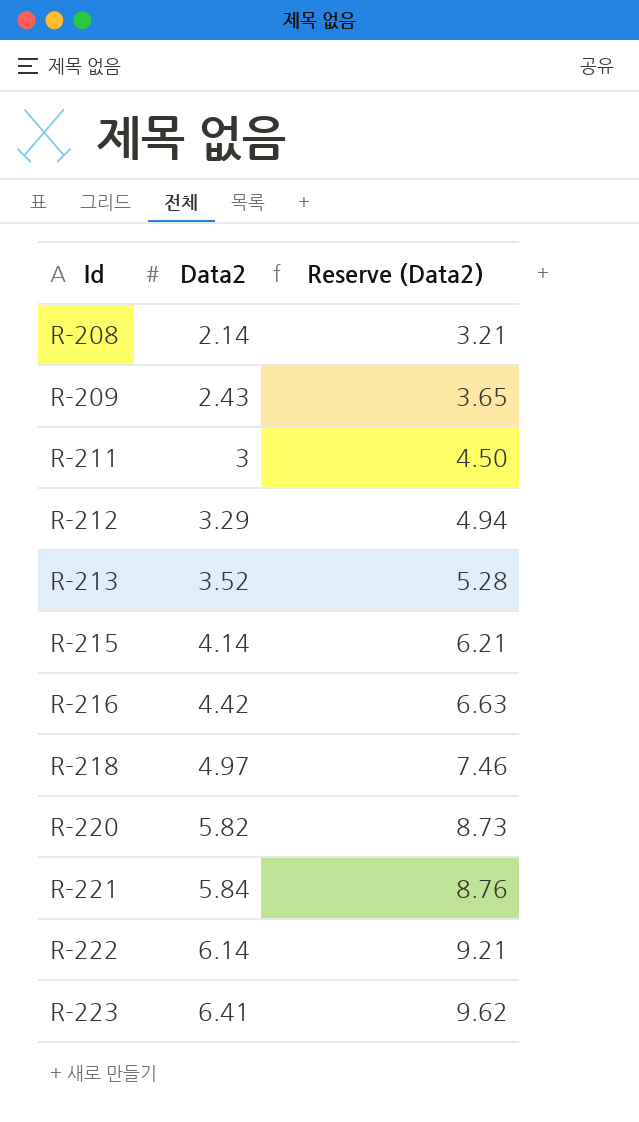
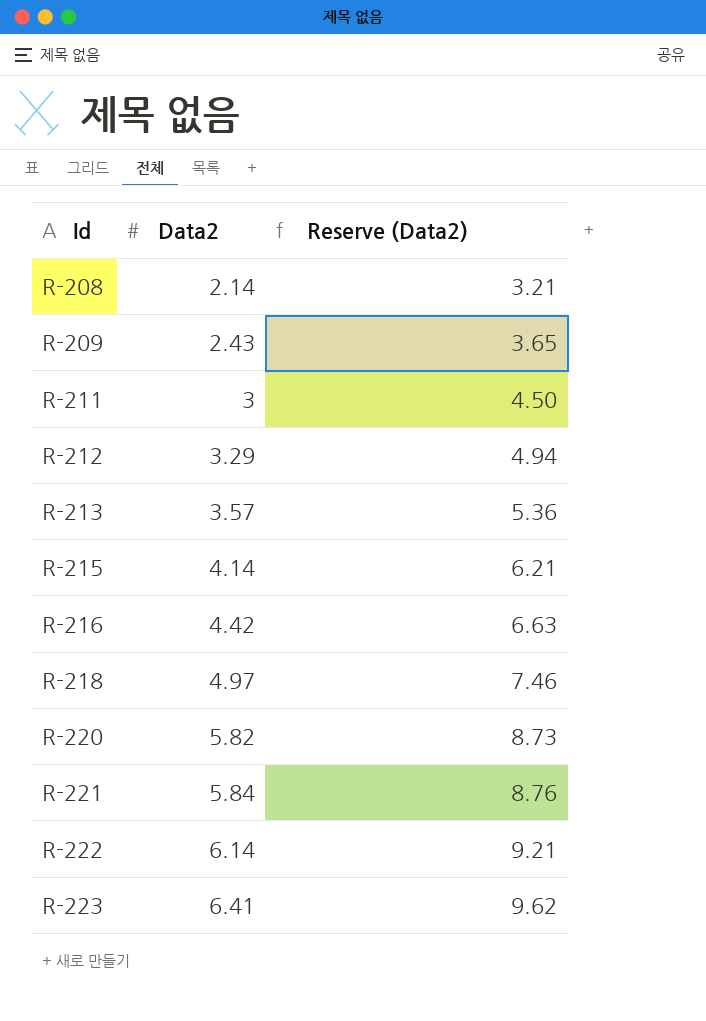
R-213 | Data2: 3.52 -> 3.57
R-213 | Reserve (Data2): 5.28 -> 5.36

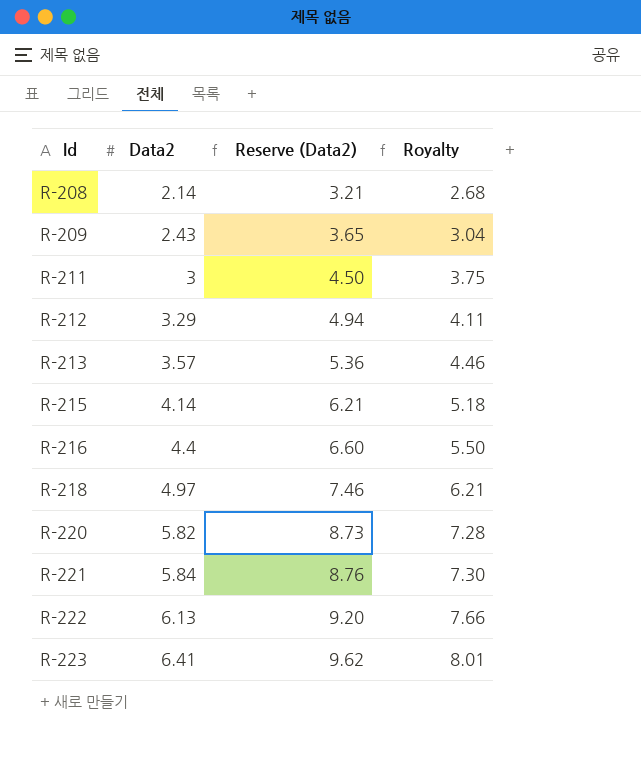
column Royalty | formula: none -> [Data2] * 1.25
R-216 | Data2: 4.42 -> 4.4
R-216 | Reserve (Data2): 6.63 -> 6.60
R-222 | Data2: 6.14 -> 6.13
R-222 | Reserve (Data2): 9.21 -> 9.20

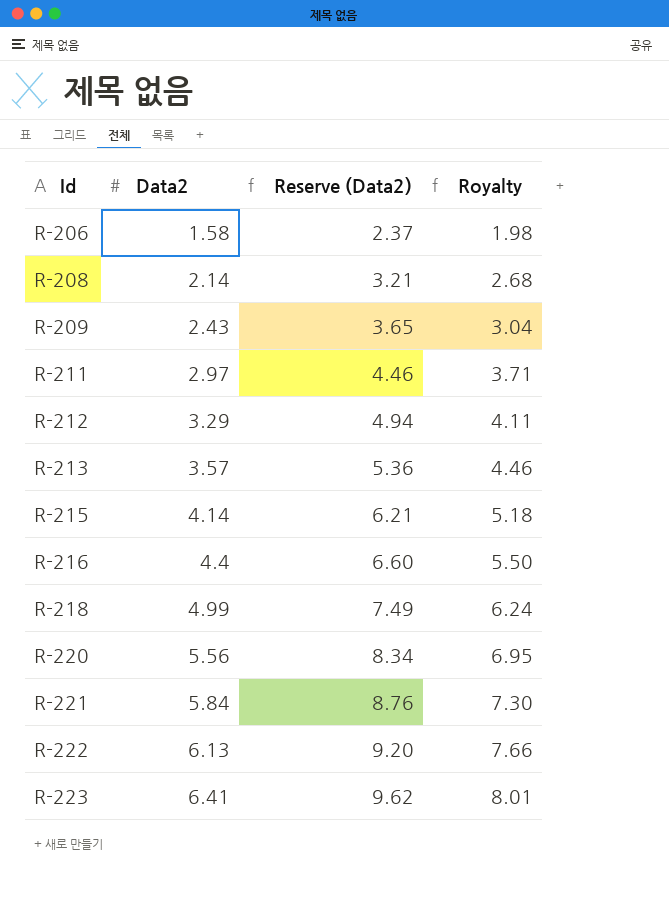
row R-206: none -> 1.58 | 2.37 | 1.98
R-211 | Data2: 3 -> 2.97
R-211 | Reserve (Data2): 4.50 -> 4.46
R-211 | Royalty: 3.75 -> 3.71
R-218 | Data2: 4.97 -> 4.99
R-218 | Reserve (Data2): 7.46 -> 7.49
R-218 | Royalty: 6.21 -> 6.24
R-220 | Data2: 5.82 -> 5.56
R-220 | Reserve (Data2): 8.73 -> 8.34
R-220 | Royalty: 7.28 -> 6.95

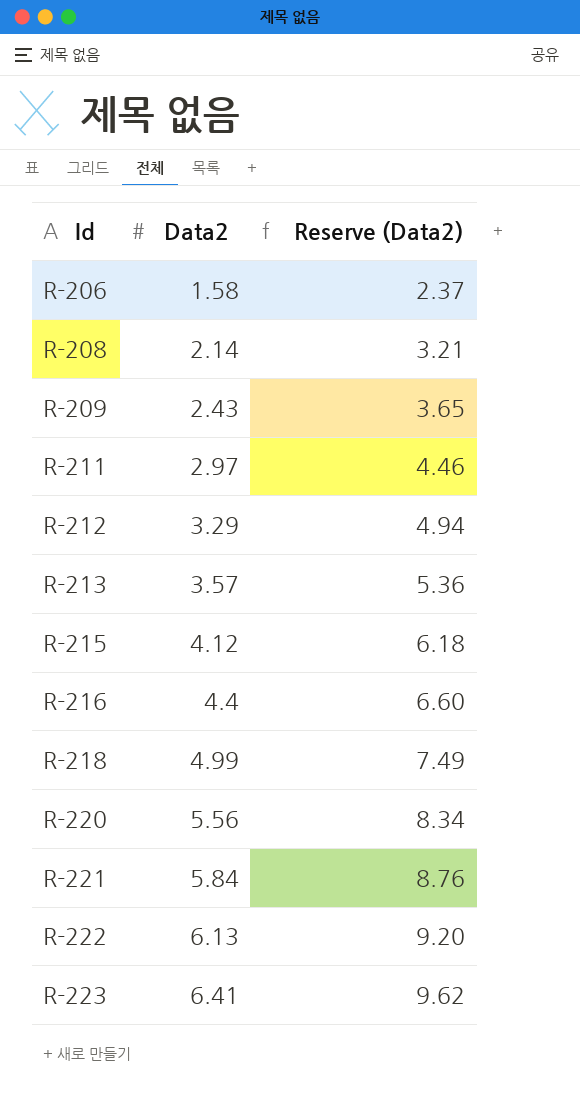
column Royalty | formula: [Data2] * 1.25 -> none
R-215 | Data2: 4.14 -> 4.12
R-215 | Reserve (Data2): 6.21 -> 6.18

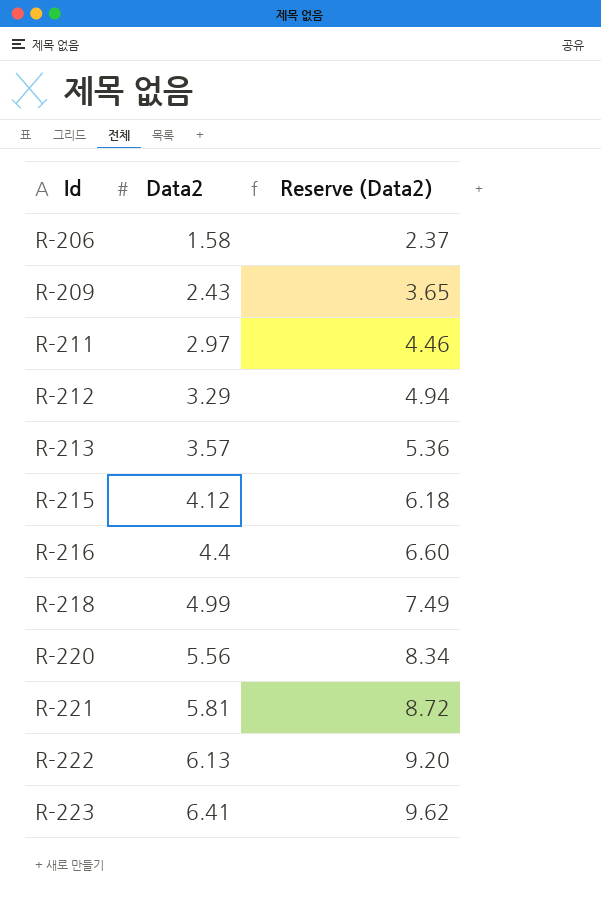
row R-208: 2.14 | 3.21 -> none
R-221 | Data2: 5.84 -> 5.81
R-221 | Reserve (Data2): 8.76 -> 8.72

